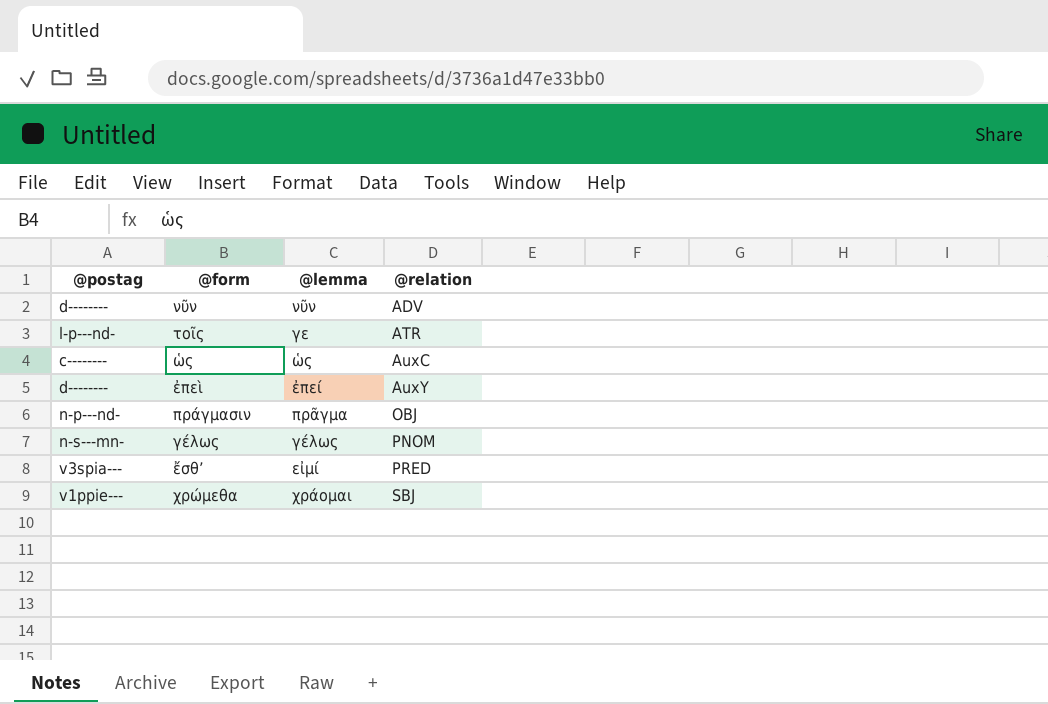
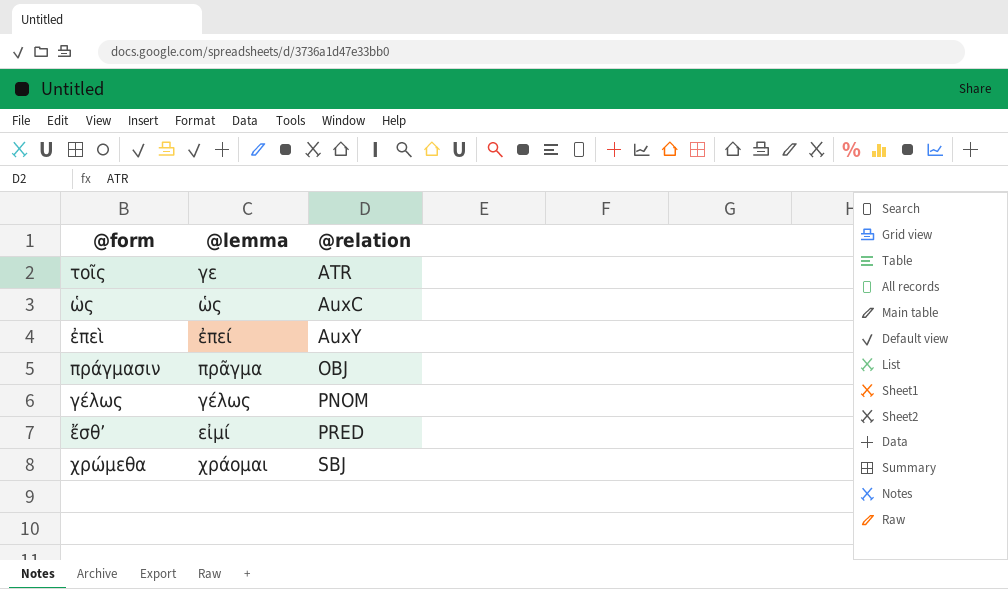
column @postag | position: 1 -> none
row νῦν: d-------- | νῦν | ADV -> none

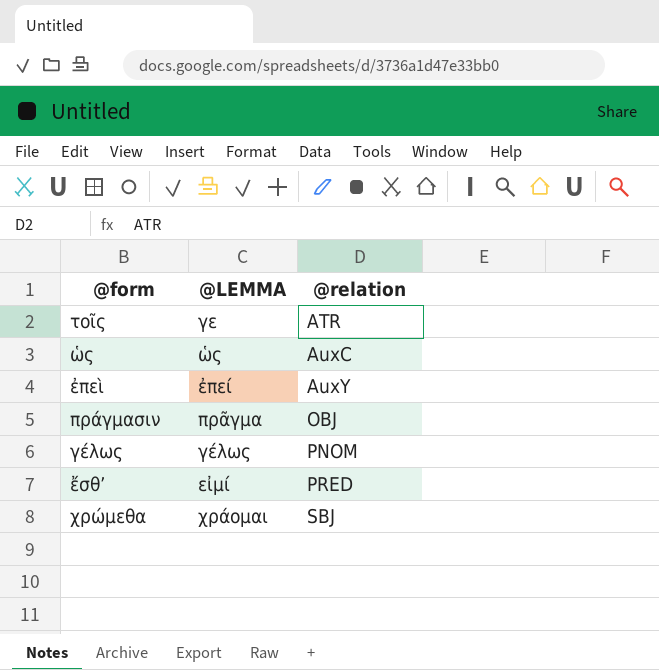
column name: @lemma -> @LEMMA

